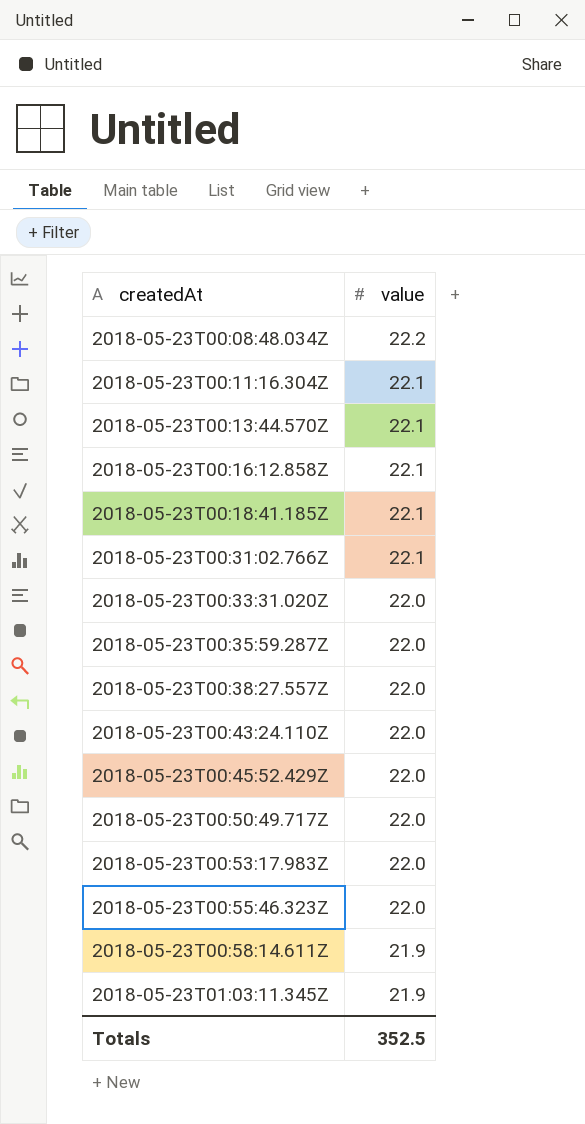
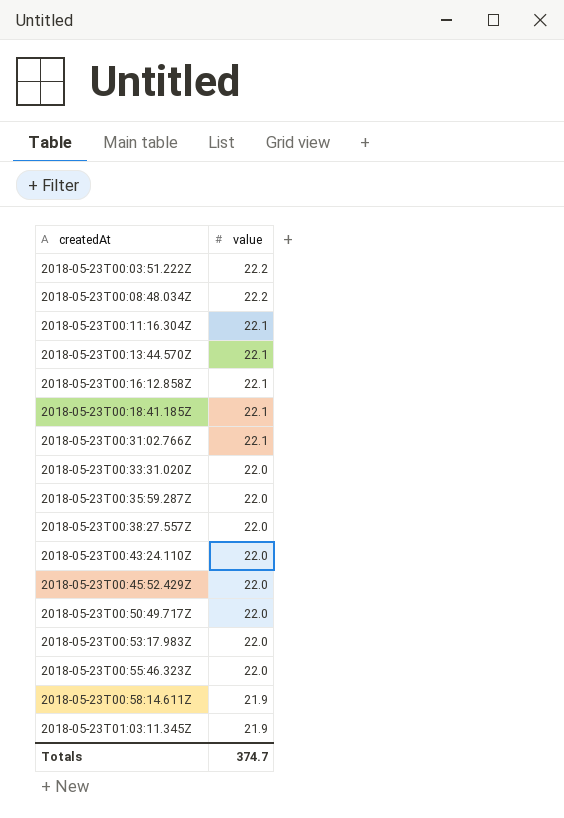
row 2018-05-23T00:03:51.222Z: none -> 22.2
Totals | value: 352.5 -> 374.7

